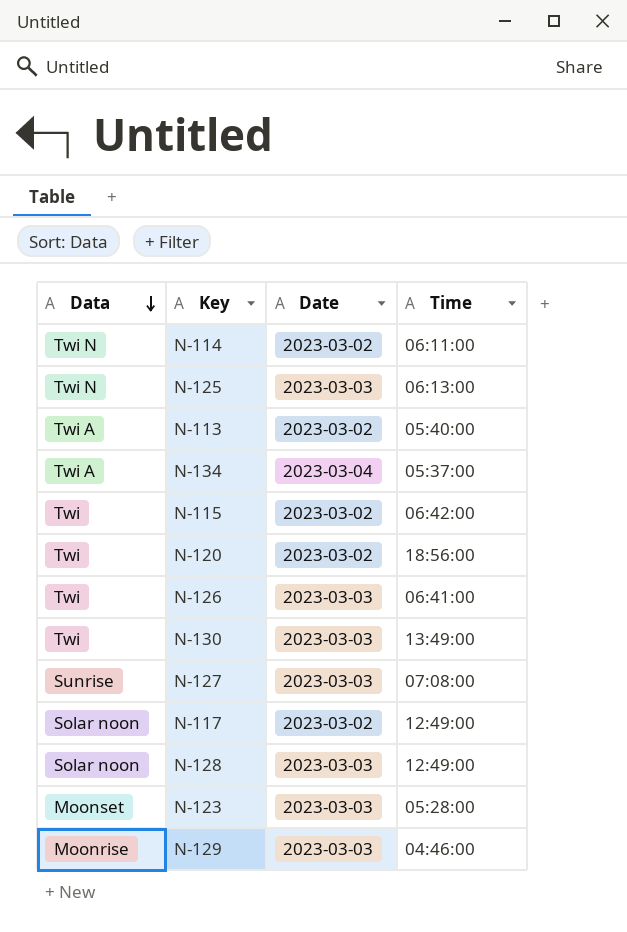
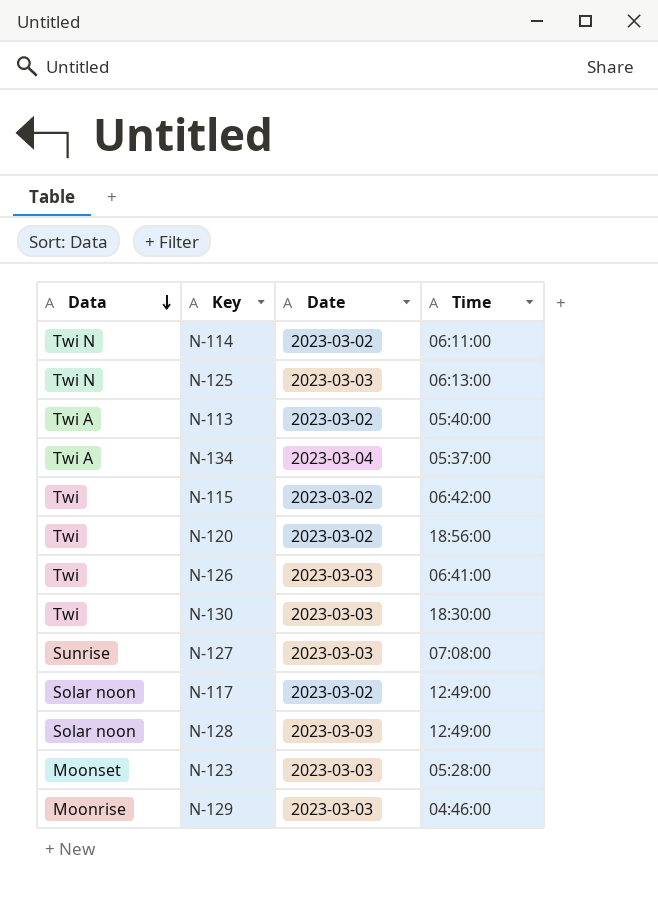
N-130 | Time: 13:49:00 -> 18:30:00

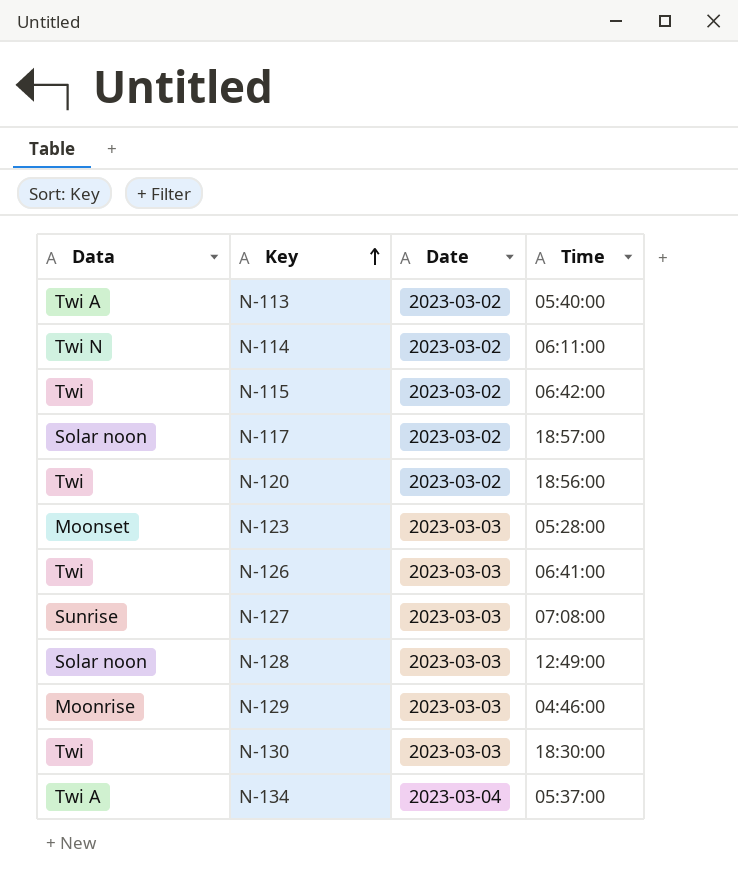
row order: Data descending -> Key ascending
row N-125: Twi N | 2023-03-03 | 06:13:00 -> none
N-117 | Time: 12:49:00 -> 18:57:00

